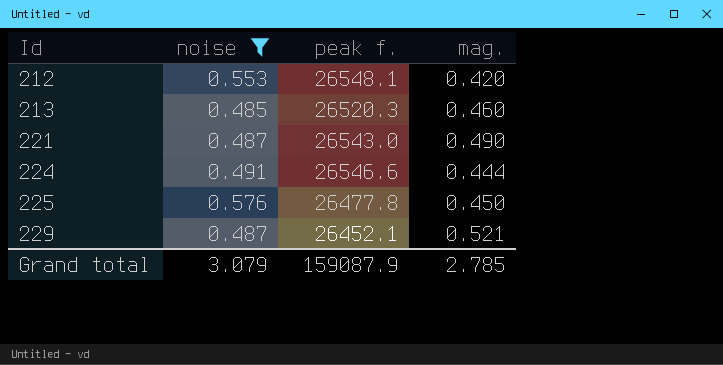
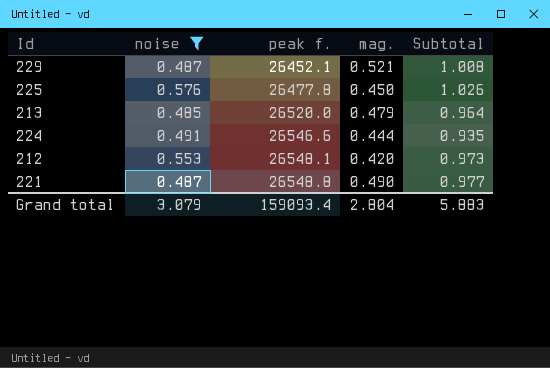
row order: Id ascending -> peak f. ascending
column Subtotal | formula: none -> [noise] + [mag.]
213 | peak f.: 26520.3 -> 26520.0
213 | mag.: 0.460 -> 0.479
221 | peak f.: 26543.0 -> 26548.8
Grand total | peak f.: 159087.9 -> 159093.4
Grand total | mag.: 2.785 -> 2.804

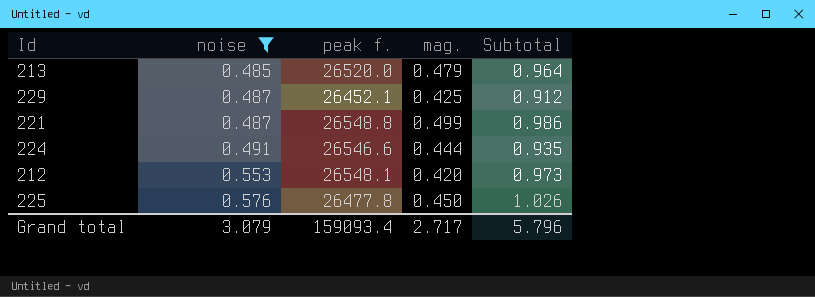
row order: peak f. ascending -> noise ascending
229 | mag.: 0.521 -> 0.425
229 | Subtotal: 1.008 -> 0.912
221 | mag.: 0.490 -> 0.499
221 | Subtotal: 0.977 -> 0.986
Grand total | mag.: 2.804 -> 2.717
Grand total | Subtotal: 5.883 -> 5.796

